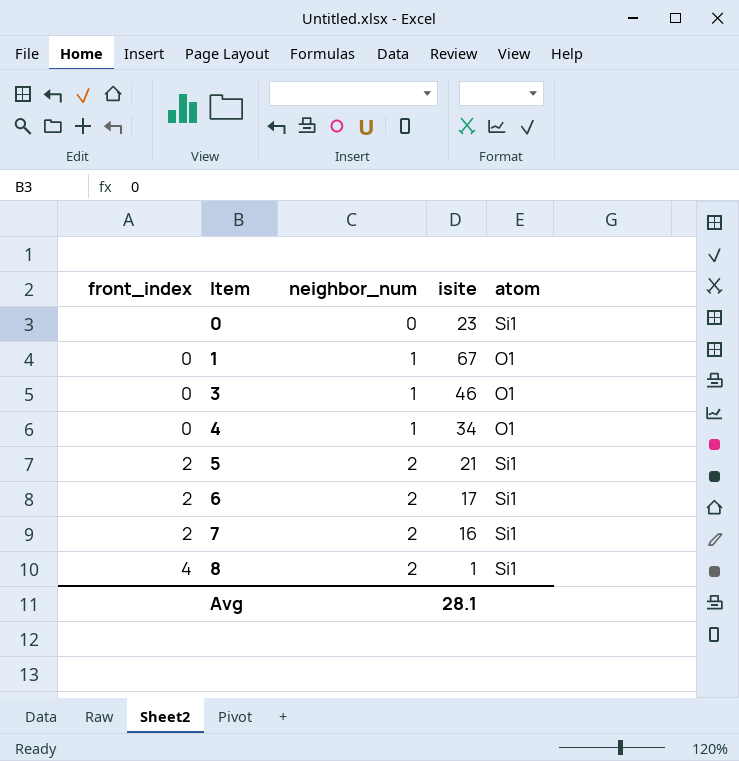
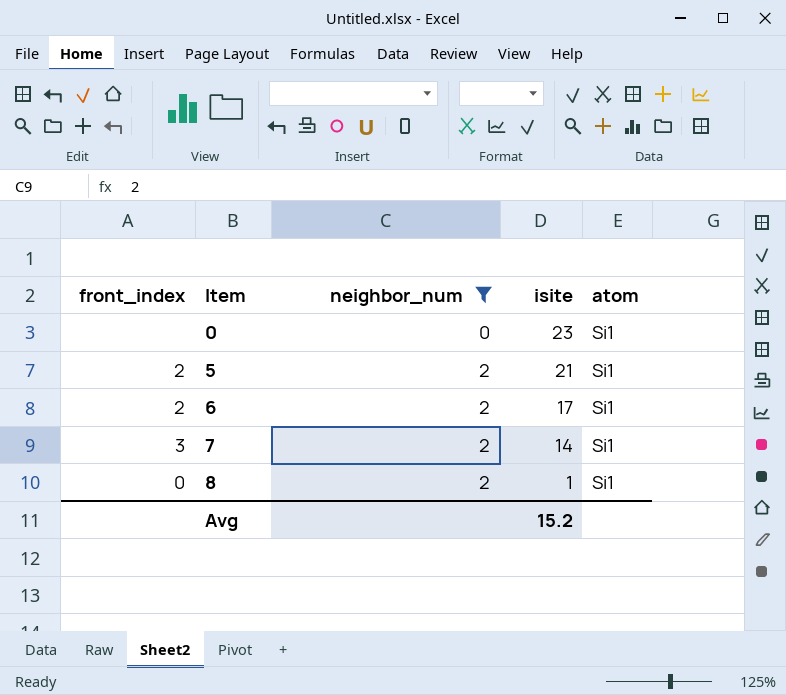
filter: none -> neighbor_num != 1
7 | front_index: 2 -> 3
7 | isite: 16 -> 14
8 | front_index: 4 -> 0
Avg | isite: 28.1 -> 15.2

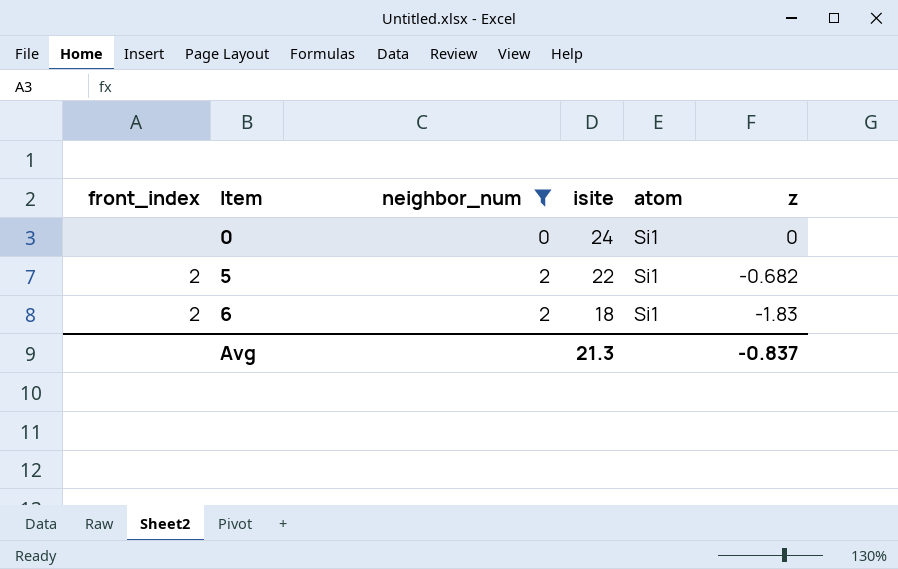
column z | position: none -> 6
row 7: 3 | 2 | 14 | Si1 -> none
row 8: 0 | 2 | 1 | Si1 -> none
0 | isite: 23 -> 24
5 | isite: 21 -> 22
6 | isite: 17 -> 18
Avg | isite: 15.2 -> 21.3

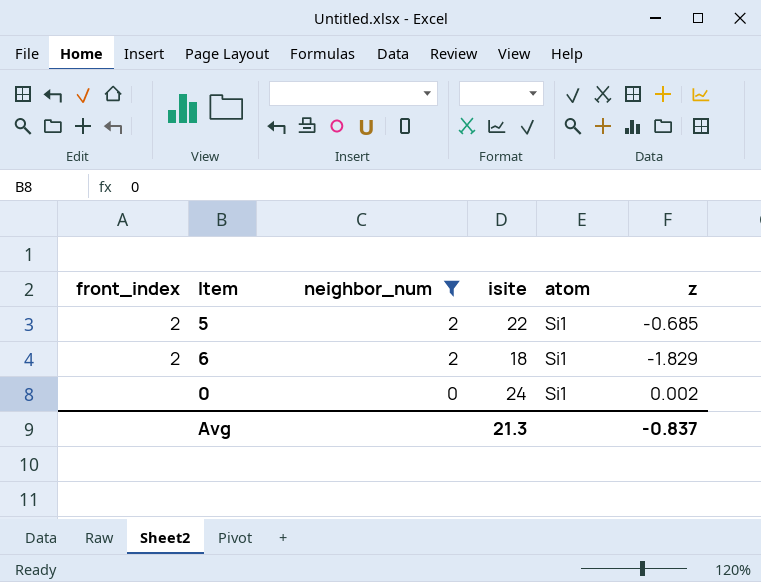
row order: Item ascending -> neighbor_num descending
5 | z: -0.682 -> -0.685
6 | z: -1.83 -> -1.829
0 | z: 0 -> 0.002

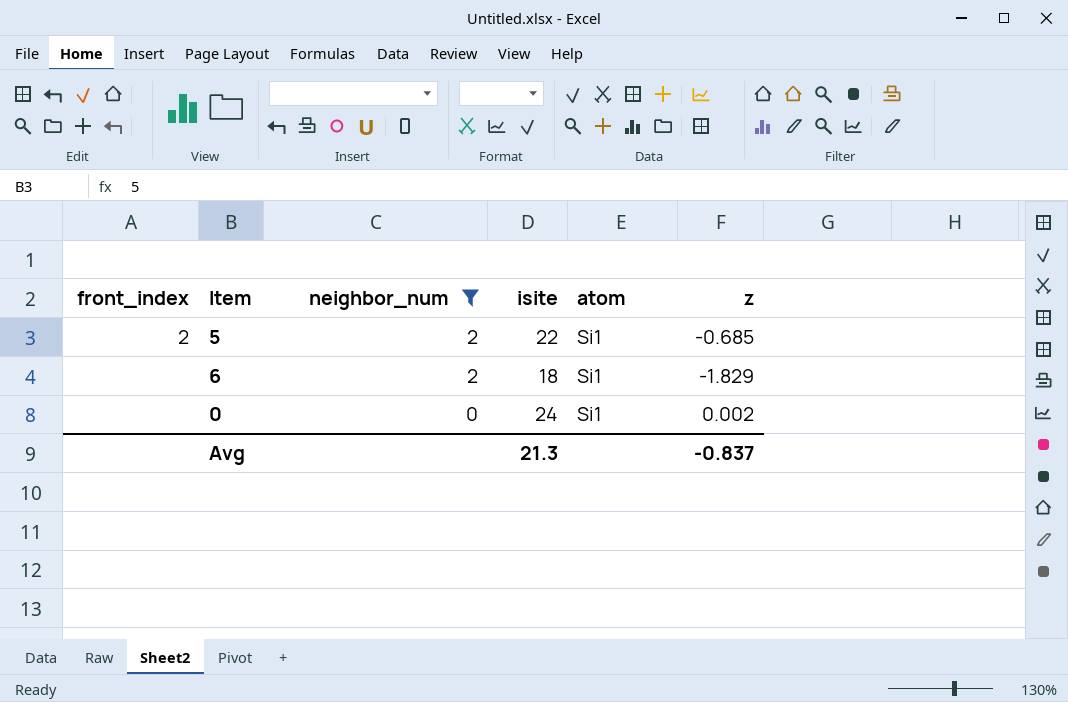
6 | front_index: 2 -> none

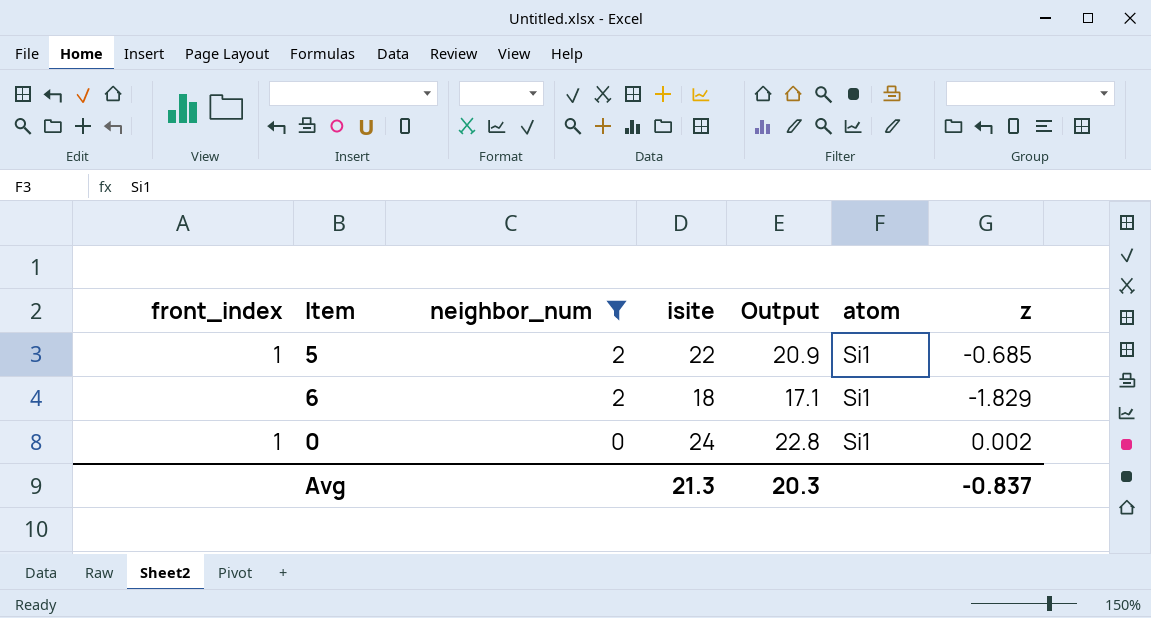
column Output | formula: none -> [isite] * 0.95
5 | front_index: 2 -> 1
0 | front_index: none -> 1

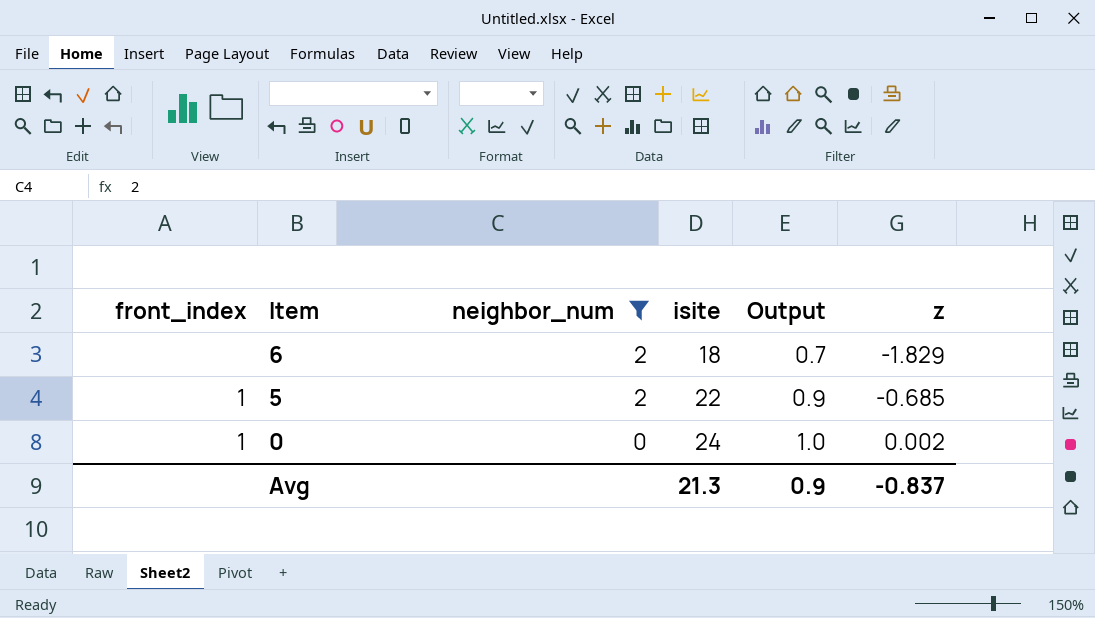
row order: neighbor_num descending -> Item descending
column atom | position: 6 -> none
column Output | formula: [isite] * 0.95 -> [isite] * 0.04
Avg | Output: 20.3 -> 0.9

